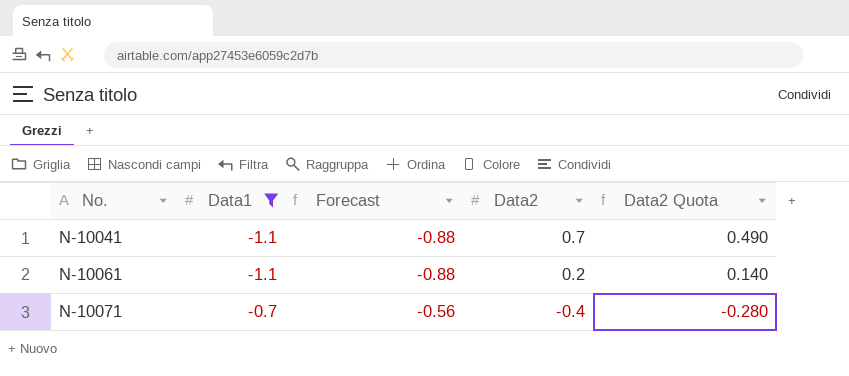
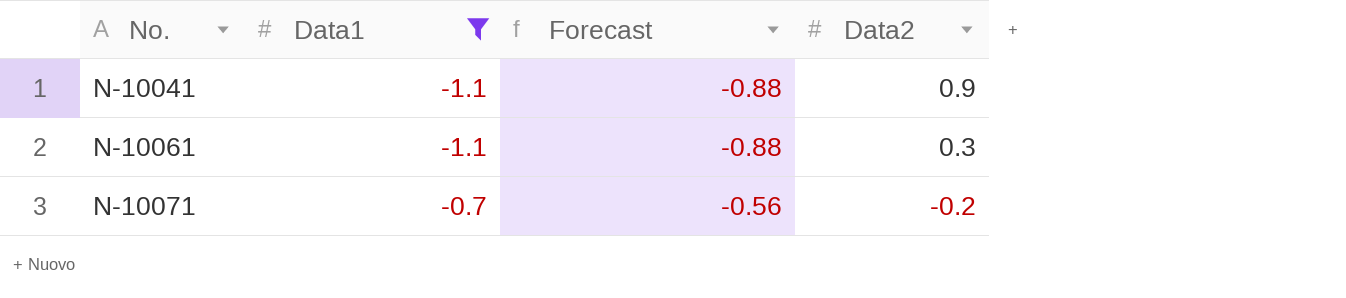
column Data2 Quota | formula: [Data2] * 0.7 -> none
N-10041 | Data2: 0.7 -> 0.9
N-10061 | Data2: 0.2 -> 0.3
N-10071 | Data2: -0.4 -> -0.2

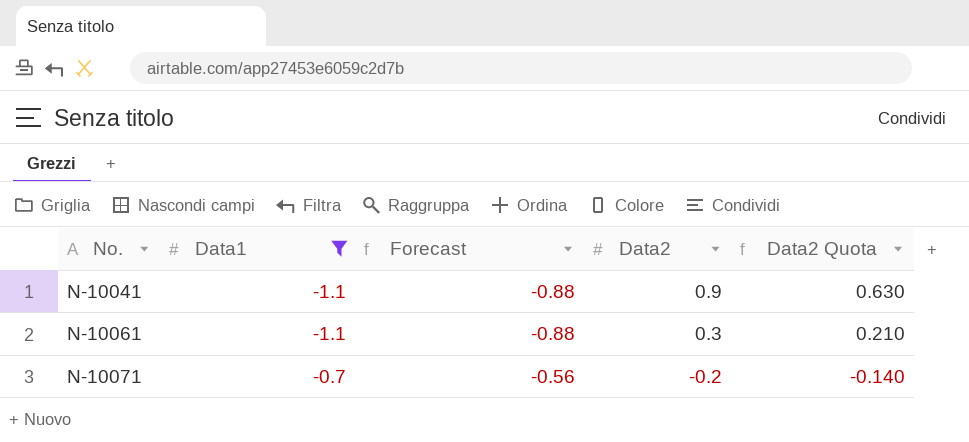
column Data2 Quota | formula: none -> [Data2] * 0.7

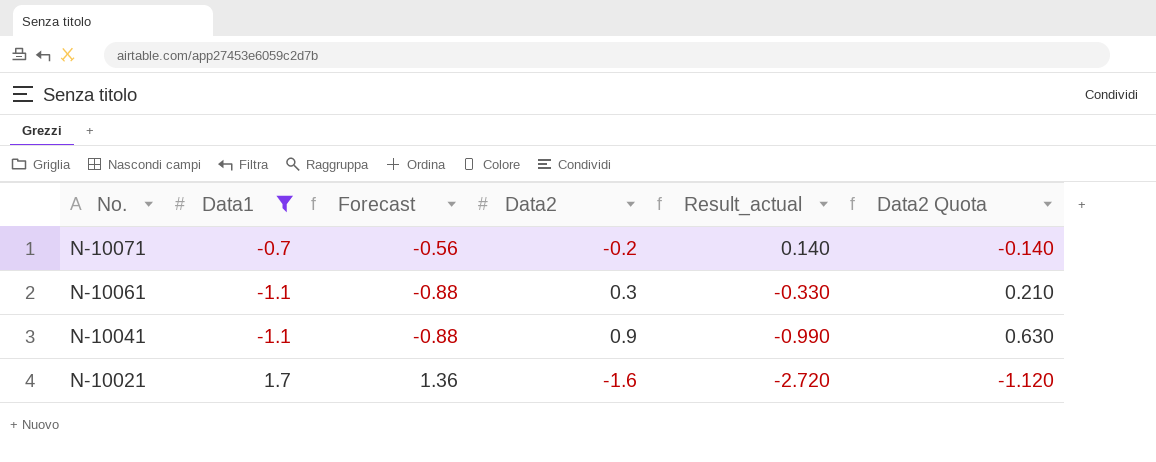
row order: No. ascending -> No. descending
column Result_actual | formula: none -> [Data1] * [Data2]
row N-10021: none -> 1.7 | 1.36 | -1.6 | -2.720 | -1.120

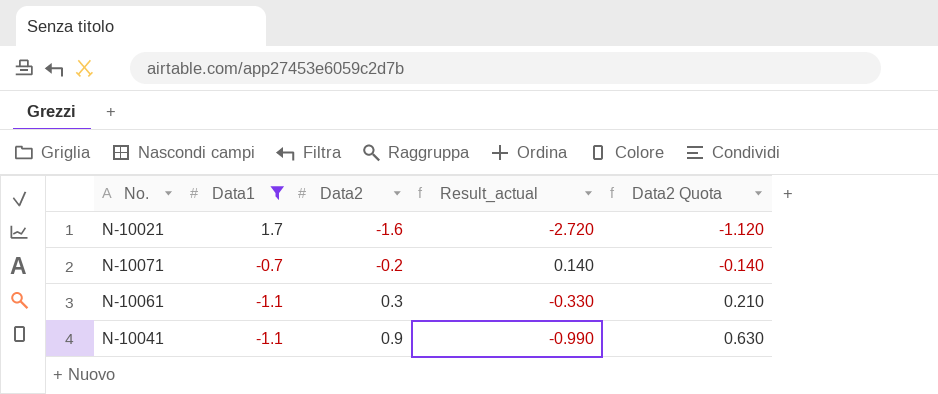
row order: No. descending -> Data1 descending
column Forecast | formula: [Data1] * 0.8 -> none

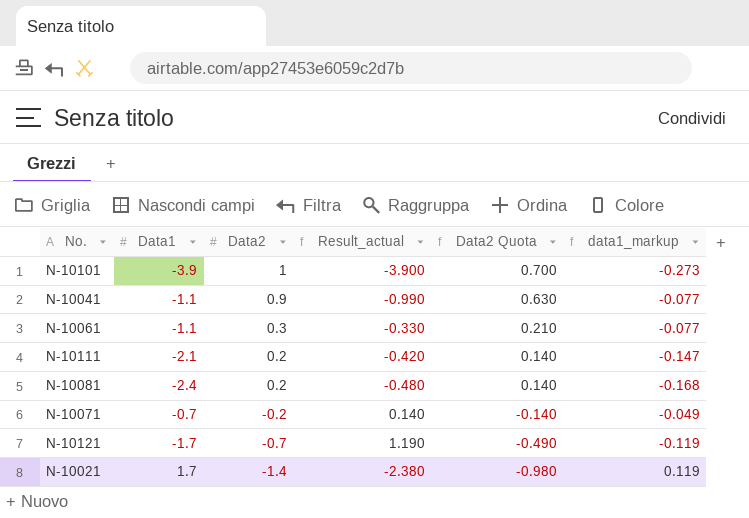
filter: Data1 >= -1.1 -> none
row order: Data1 descending -> Data2 descending
column data1_markup | formula: none -> [Data1] * 0.07
N-10021 | Data2: -1.6 -> -1.4
N-10021 | Result_actual: -2.720 -> -2.380
N-10021 | Data2 Quota: -1.120 -> -0.980

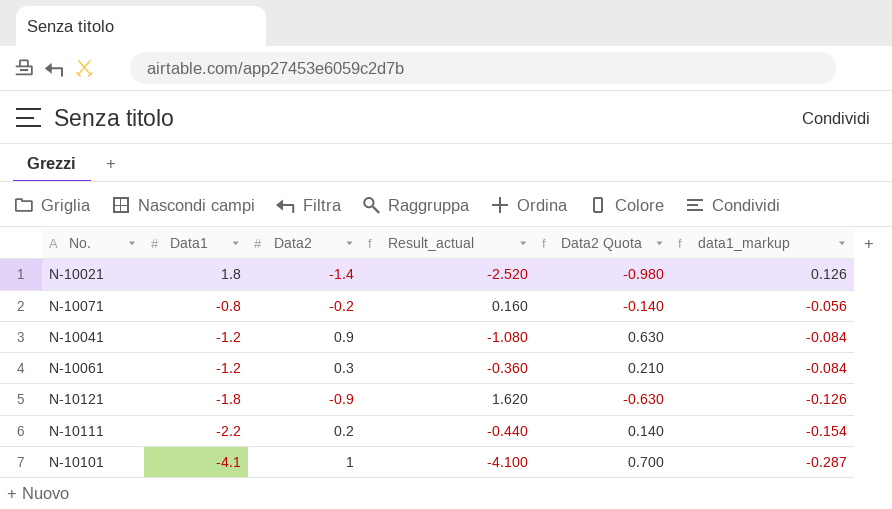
row order: Data2 descending -> Data1 descending
row N-10081: -2.4 | 0.2 | -0.480 | 0.140 | -0.168 -> none
N-10021 | Data1: 1.7 -> 1.8
N-10021 | Result_actual: -2.380 -> -2.520
N-10021 | data1_markup: 0.119 -> 0.126
N-10071 | Data1: -0.7 -> -0.8
N-10071 | Result_actual: 0.140 -> 0.160
N-10071 | data1_markup: -0.049 -> -0.056
N-10041 | Data1: -1.1 -> -1.2
N-10041 | Result_actual: -0.990 -> -1.080
N-10041 | data1_markup: -0.077 -> -0.084
N-10061 | Data1: -1.1 -> -1.2
N-10061 | Result_actual: -0.330 -> -0.360
N-10061 | data1_markup: -0.077 -> -0.084
N-10121 | Data1: -1.7 -> -1.8
N-10121 | Data2: -0.7 -> -0.9
N-10121 | Result_actual: 1.190 -> 1.620
N-10121 | Data2 Quota: -0.490 -> -0.630
N-10121 | data1_markup: -0.119 -> -0.126
N-10111 | Data1: -2.1 -> -2.2
N-10111 | Result_actual: -0.420 -> -0.440
N-10111 | data1_markup: -0.147 -> -0.154
N-10101 | Data1: -3.9 -> -4.1
N-10101 | Result_actual: -3.900 -> -4.100
N-10101 | data1_markup: -0.273 -> -0.287

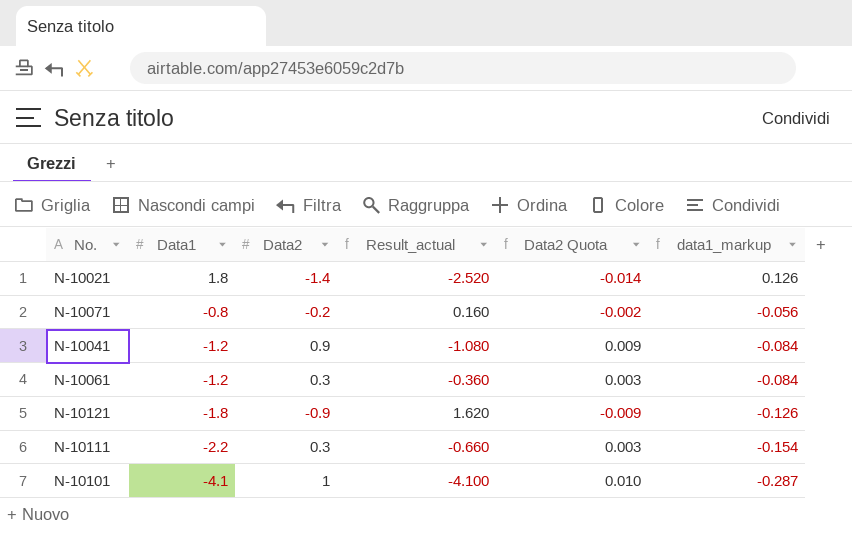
column Data2 Quota | formula: [Data2] * 0.7 -> [Data2] * 0.01
N-10111 | Data2: 0.2 -> 0.3
N-10111 | Result_actual: -0.440 -> -0.660

